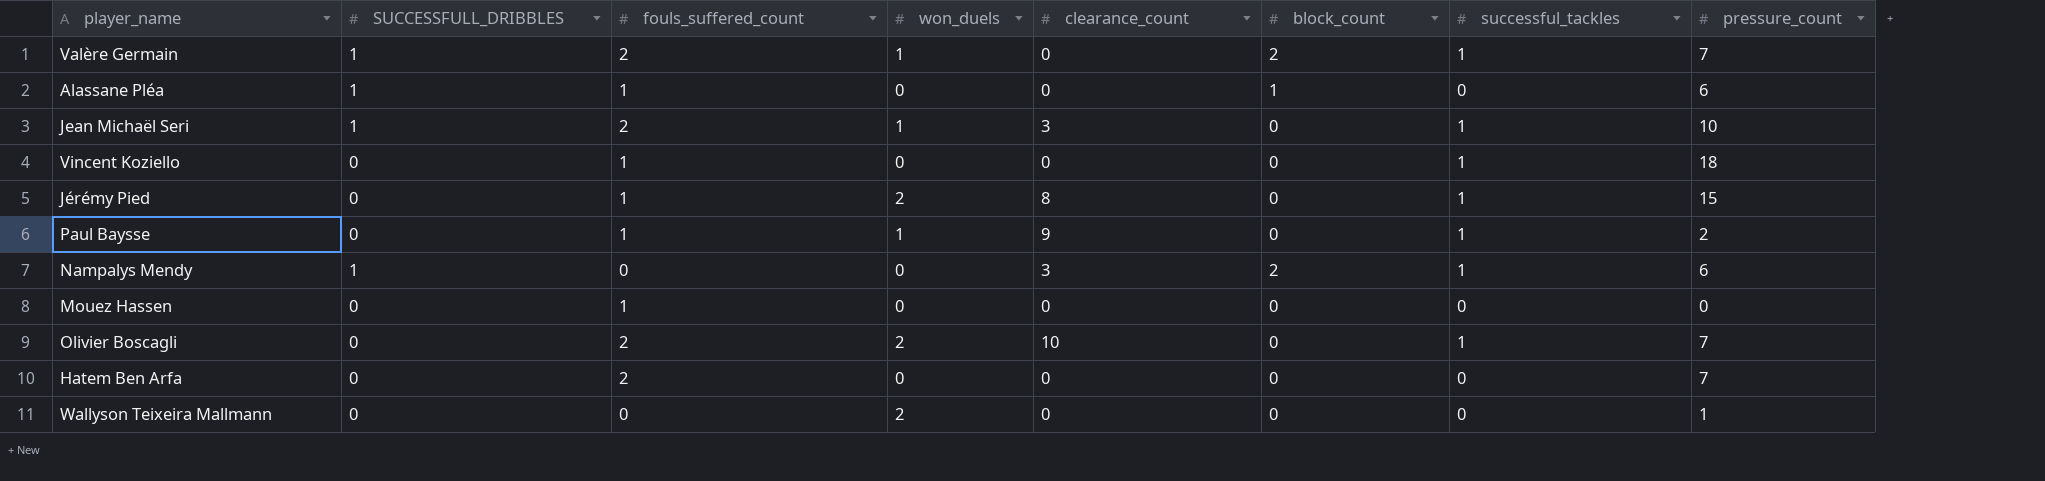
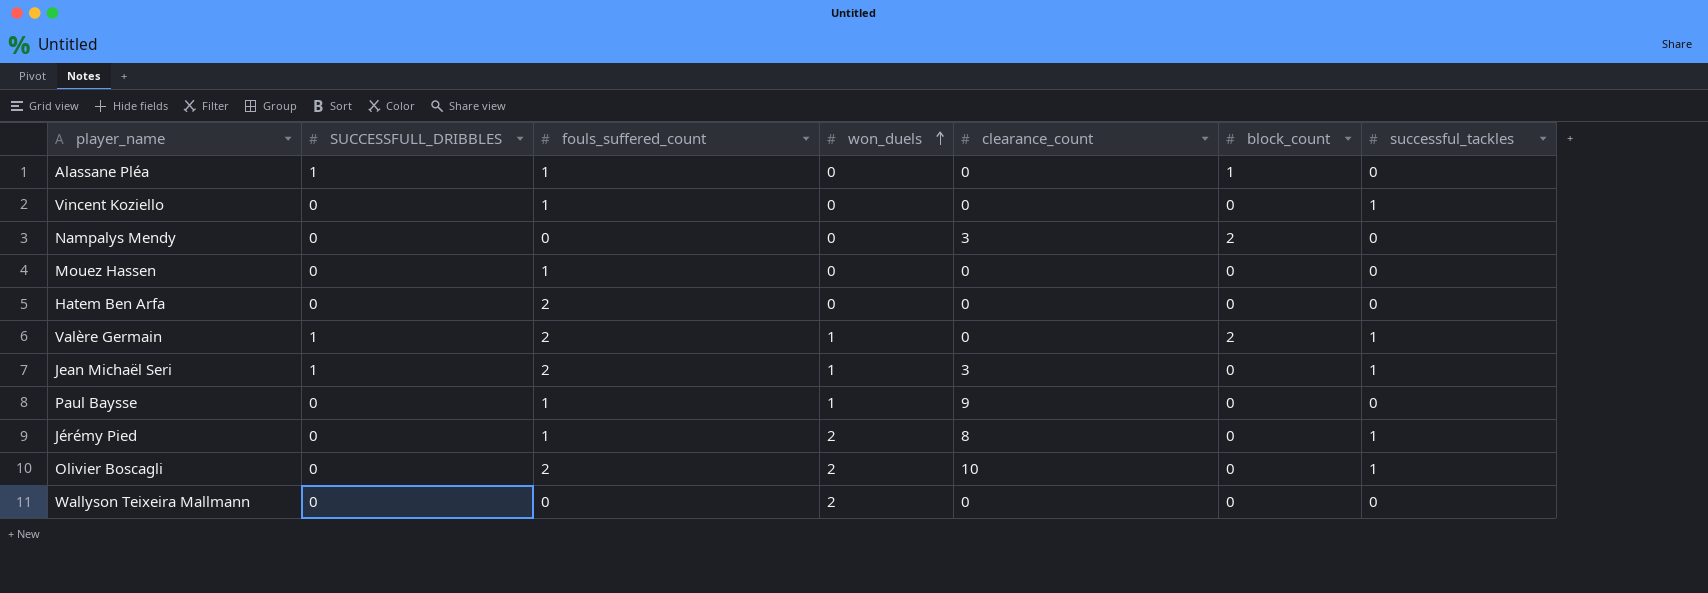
row order: none -> won_duels ascending
column pressure_count | position: 8 -> none
Nampalys Mendy | SUCCESSFULL_DRIBBLES: 1 -> 0
Nampalys Mendy | successful_tackles: 1 -> 0
Paul Baysse | successful_tackles: 1 -> 0

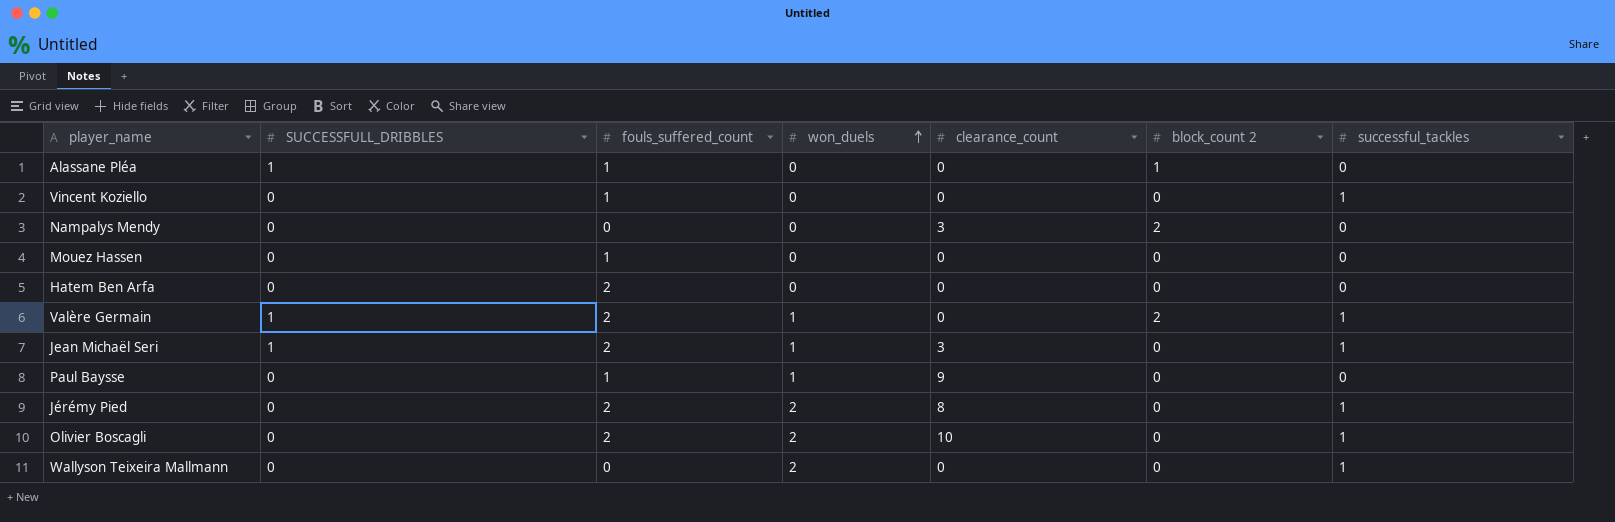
column name: block_count -> block_count 2
Jérémy Pied | fouls_suffered_count: 1 -> 2
Wallyson Teixeira Mallmann | successful_tackles: 0 -> 1

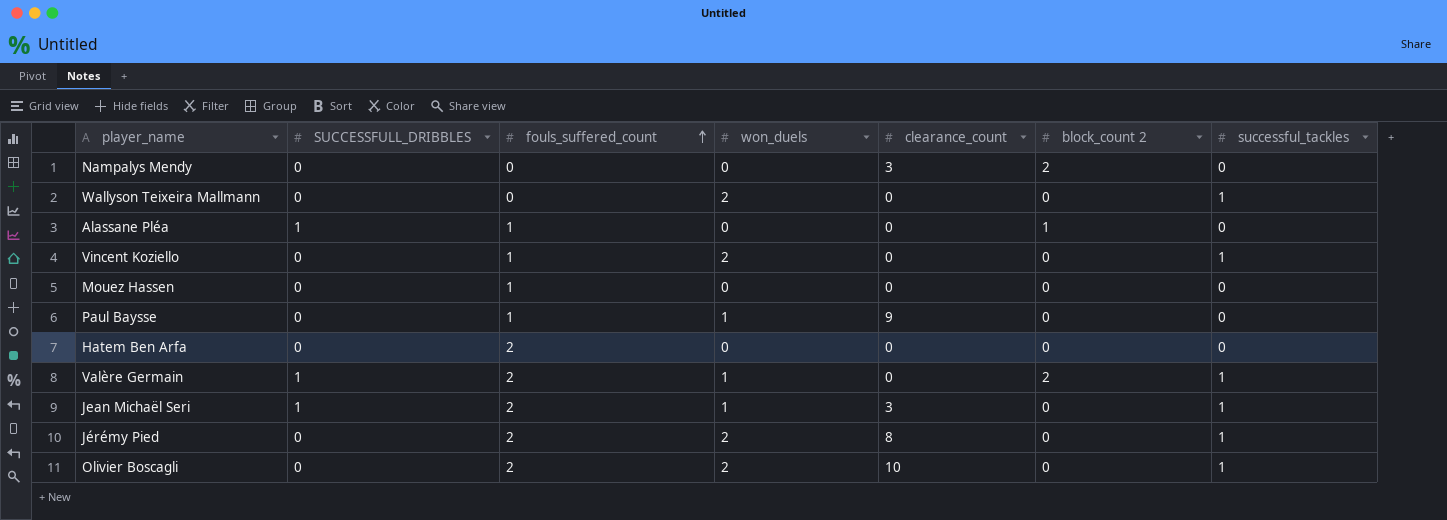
row order: won_duels ascending -> fouls_suffered_count ascending
Vincent Koziello | won_duels: 0 -> 2

